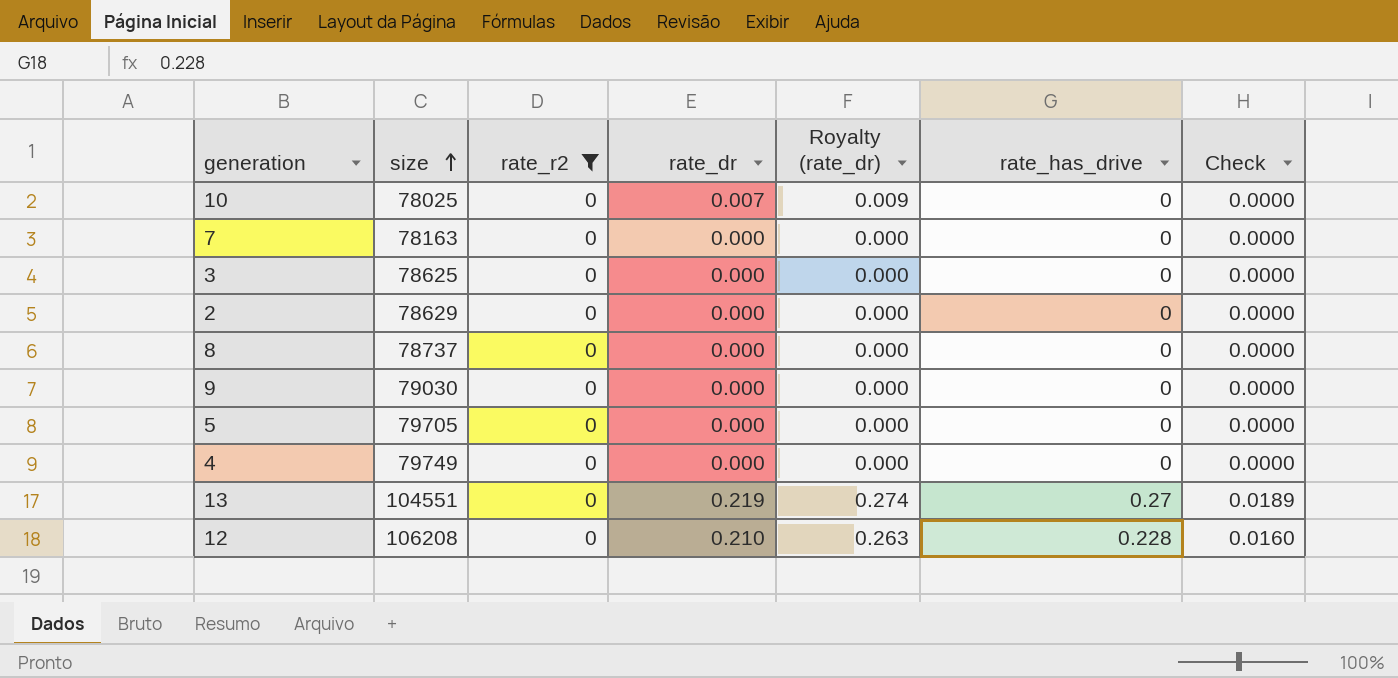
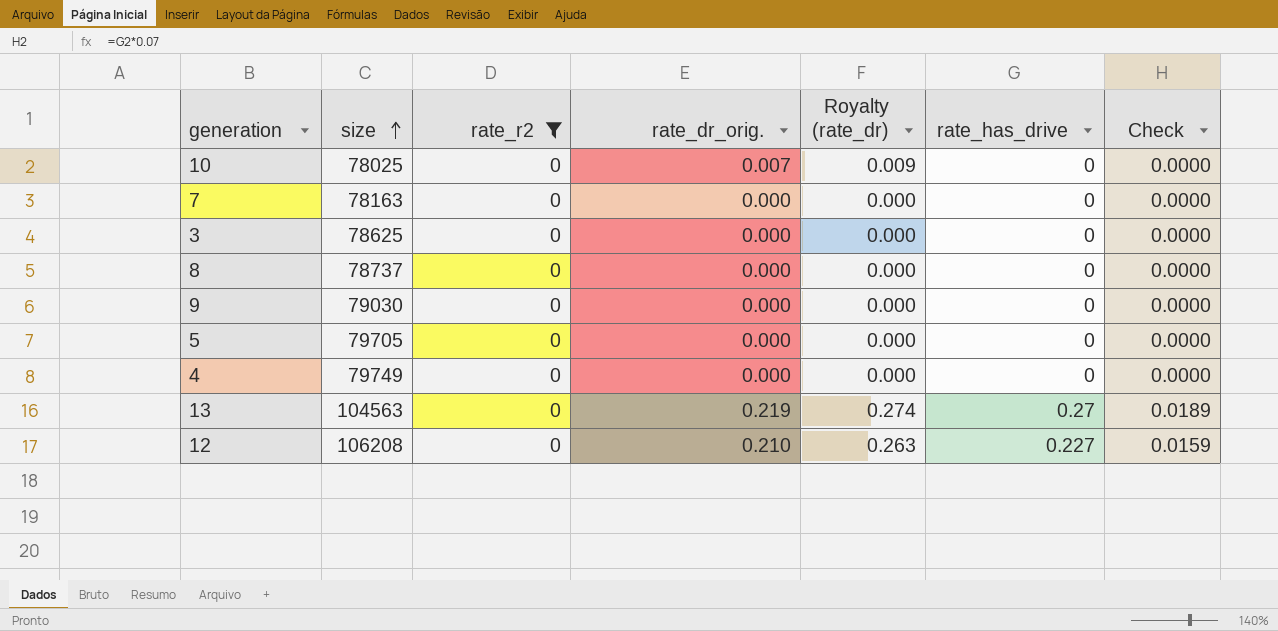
column name: rate_dr -> rate_dr_orig.
row 2: 78629 | 0 | 0.000 | 0.000 | 0 | 0.0000 -> none
13 | size: 104551 -> 104563
12 | rate_has_drive: 0.228 -> 0.227
12 | Check: 0.0160 -> 0.0159

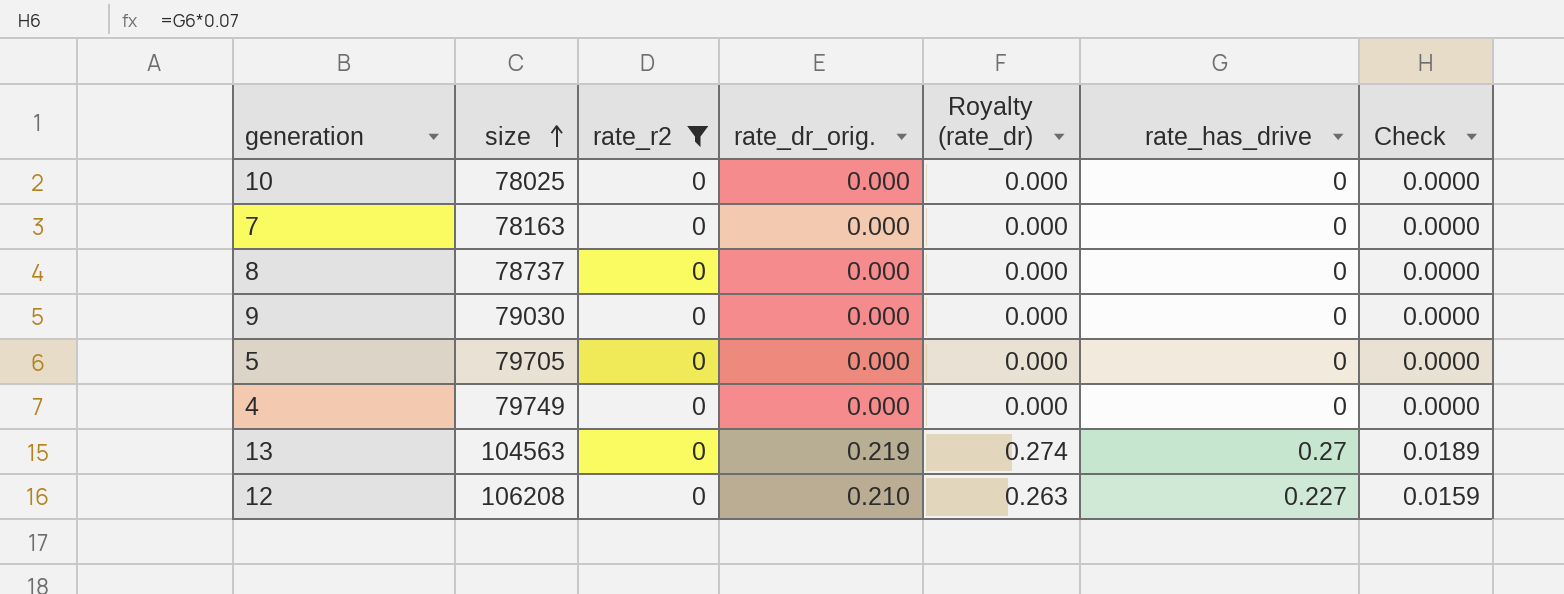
row 3: 78625 | 0 | 0.000 | 0.000 | 0 | 0.0000 -> none
10 | rate_dr_orig.: 0.007 -> 0.000
10 | Royalty (rate_dr): 0.009 -> 0.000

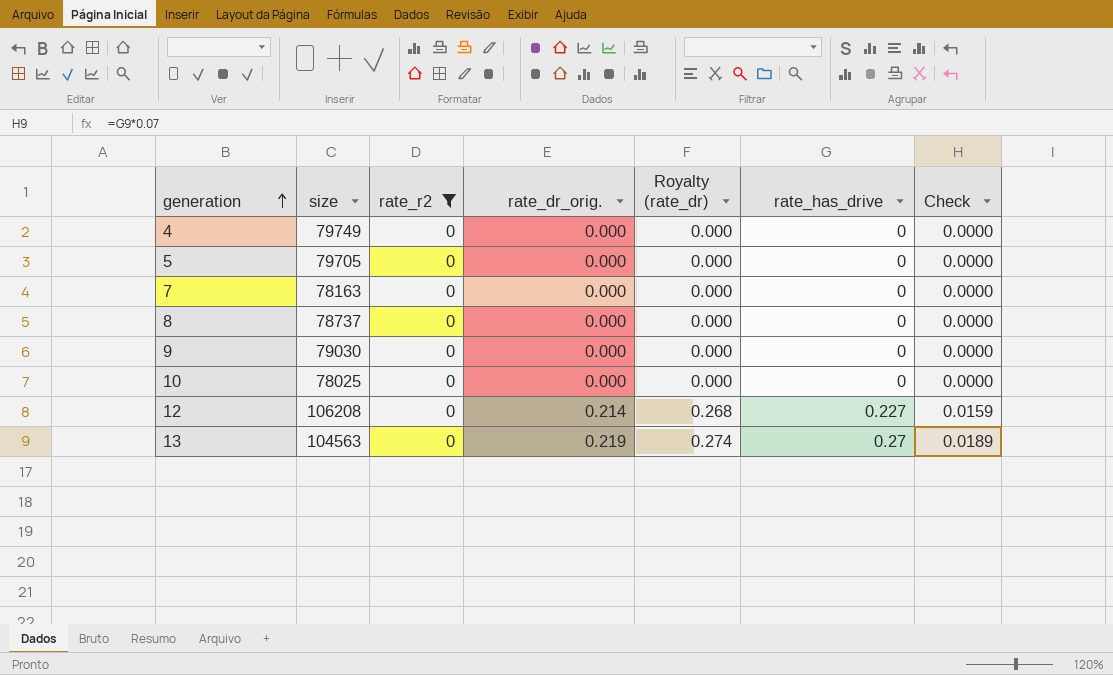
row order: size ascending -> generation ascending
12 | rate_dr_orig.: 0.210 -> 0.214
12 | Royalty (rate_dr): 0.263 -> 0.268

